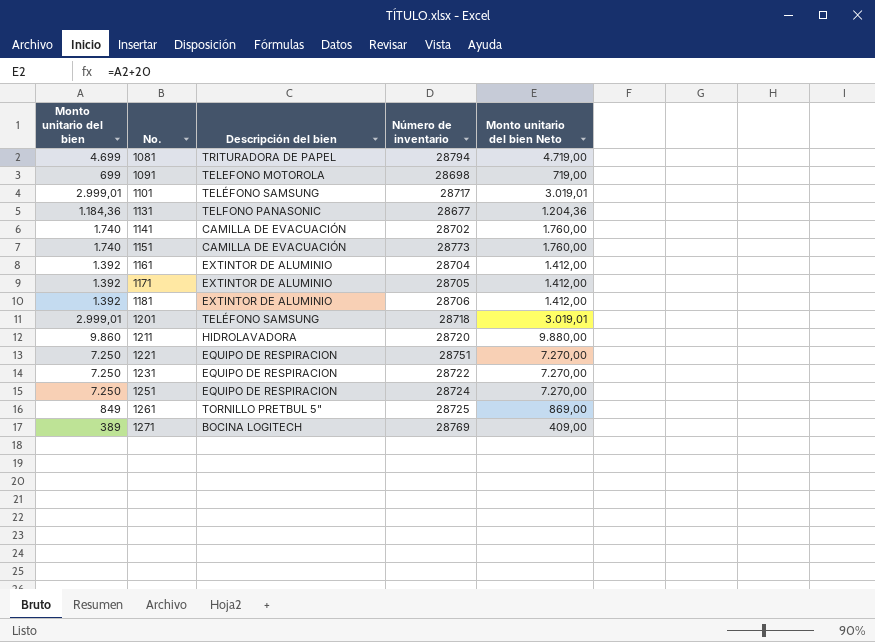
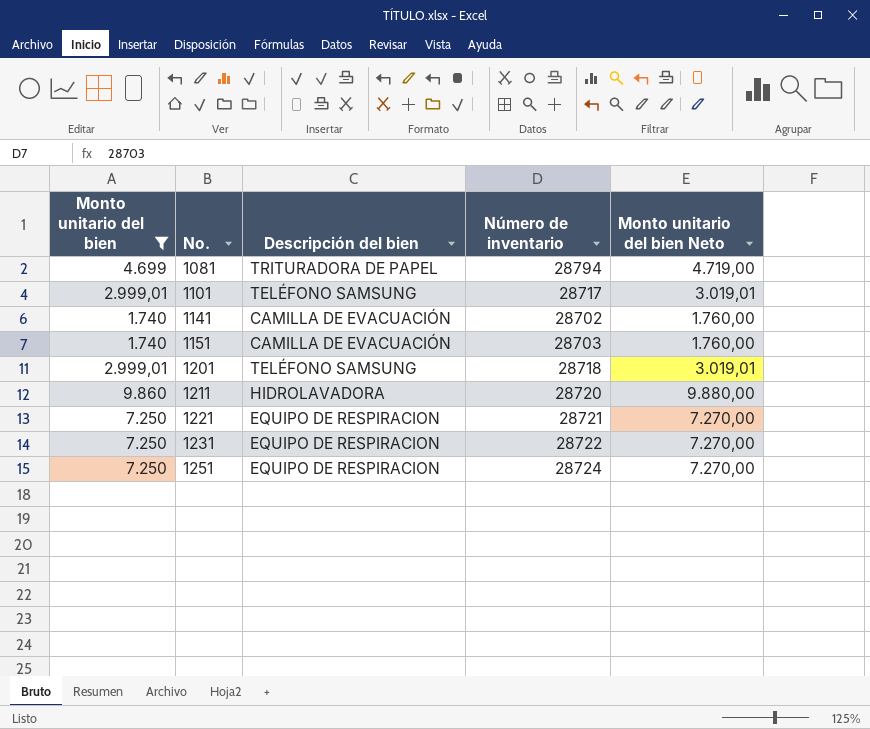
filter: none -> Monto unitario del bien >= 1.740
1151 | Número de inventario: 28773 -> 28703
1221 | Número de inventario: 28751 -> 28721

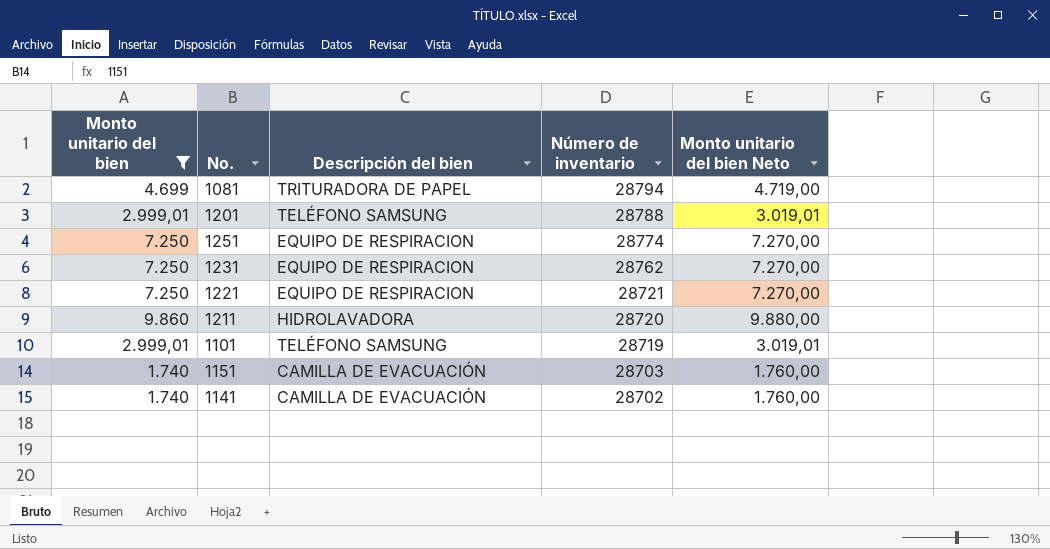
row order: No. ascending -> Número de inventario descending
1201 | Número de inventario: 28718 -> 28788
1251 | Número de inventario: 28724 -> 28774
1231 | Número de inventario: 28722 -> 28762
1101 | Número de inventario: 28717 -> 28719

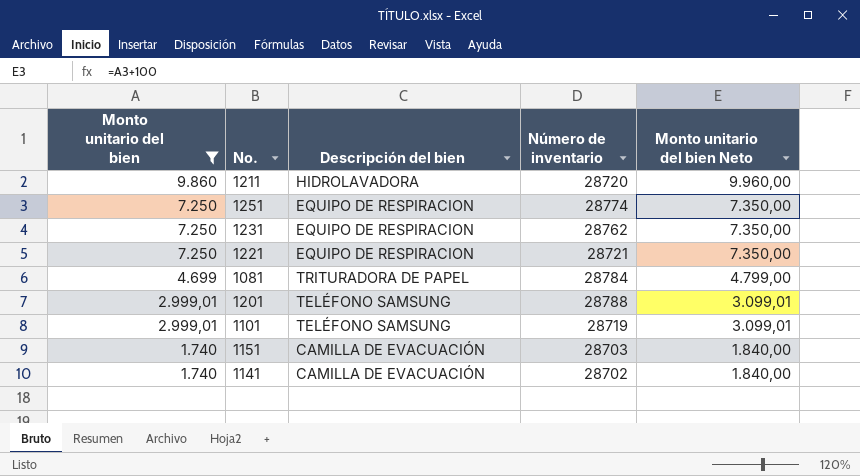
row order: Número de inventario descending -> Monto unitario del bien descending
column Monto unitario del bien Neto | formula: [Monto unitario del bien] + 20 -> [Monto unitario del bien] + 100
1081 | Número de inventario: 28794 -> 28784

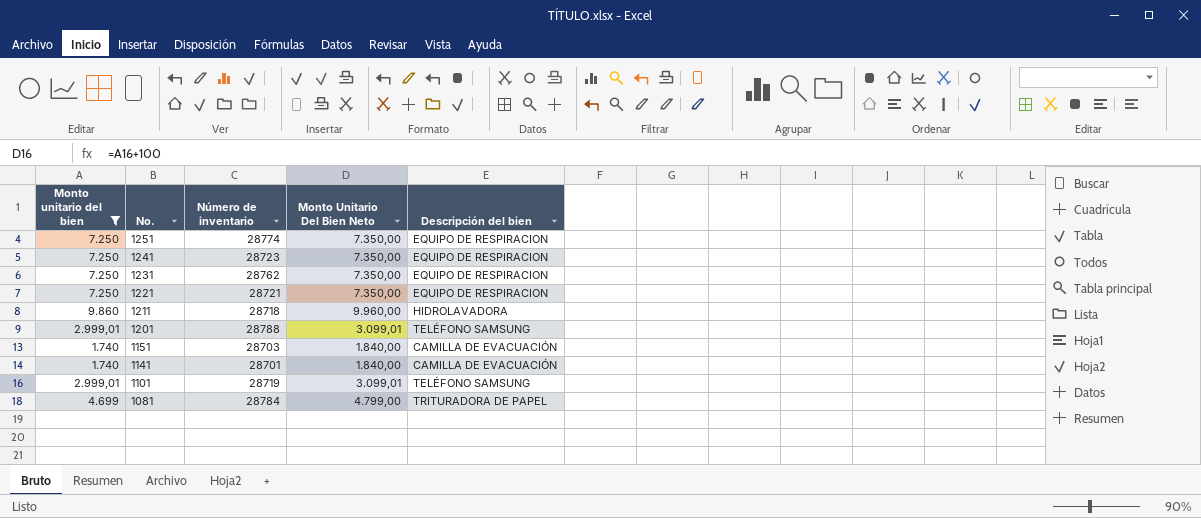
row order: Monto unitario del bien descending -> No. descending
column name: Monto unitario del bien Neto -> Monto Unitario Del Bien Neto
column Descripción del bien | position: 3 -> 5
row 1241: none -> 7.250 | 28723 | 7.350,00 | EQUIPO DE RESPIRACION
1211 | Número de inventario: 28720 -> 28718
1141 | Número de inventario: 28702 -> 28701

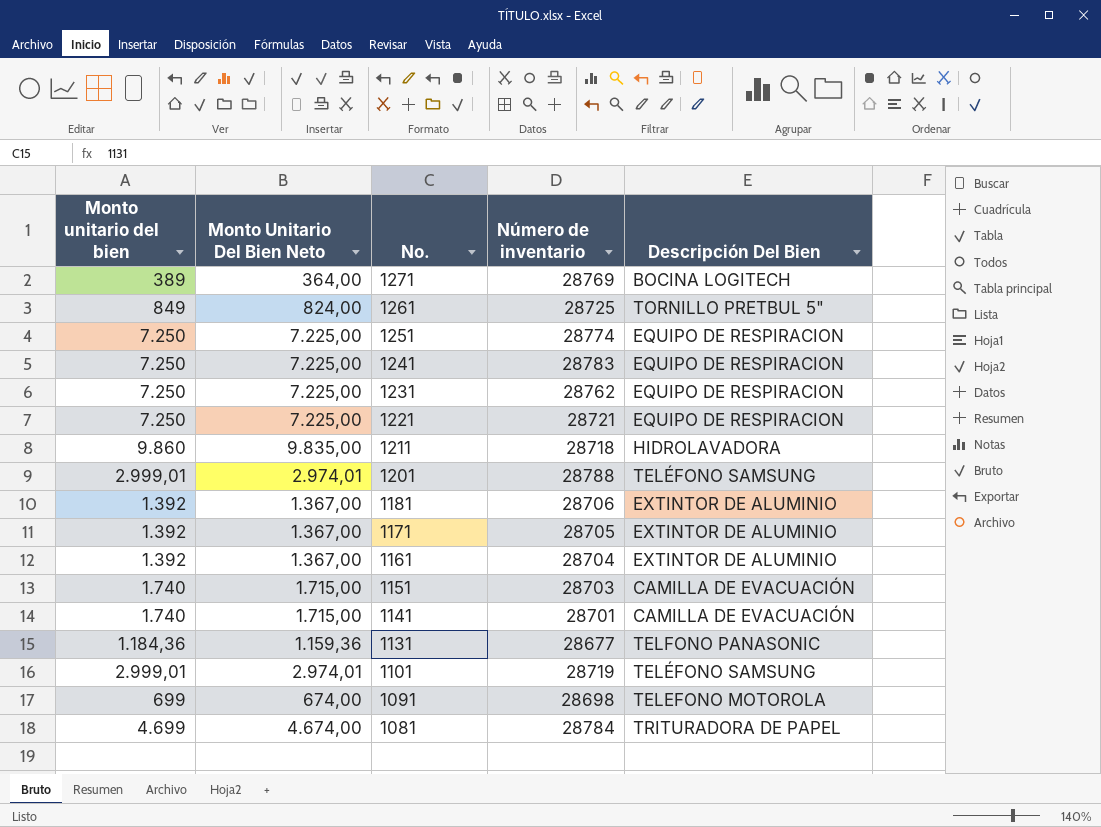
filter: Monto unitario del bien >= 1.740 -> none
column Monto Unitario Del Bien Neto | formula: [Monto unitario del bien] + 100 -> [Monto unitario del bien] - 25
column Monto Unitario Del Bien Neto | position: 4 -> 2
column name: Descripción del bien -> Descripción Del Bien
1241 | Número de inventario: 28723 -> 28783

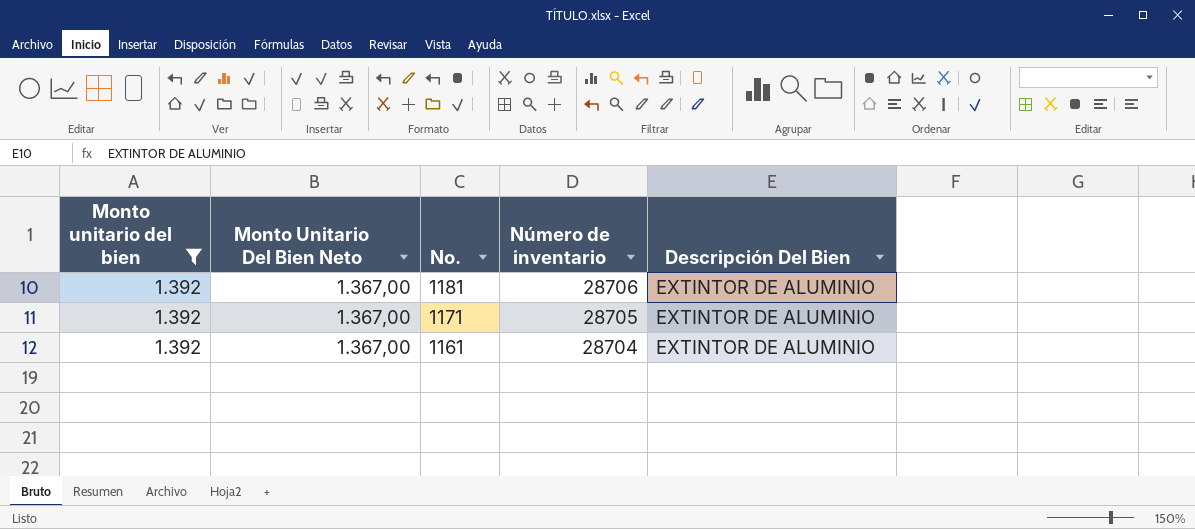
filter: none -> Monto unitario del bien = 1.392

